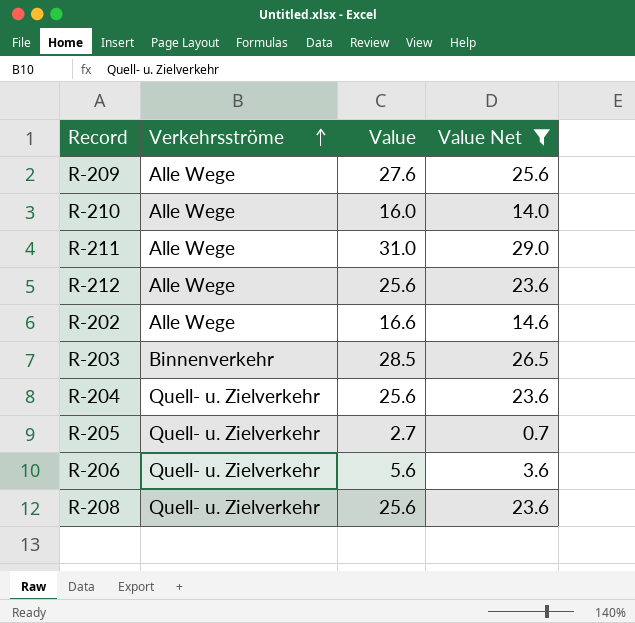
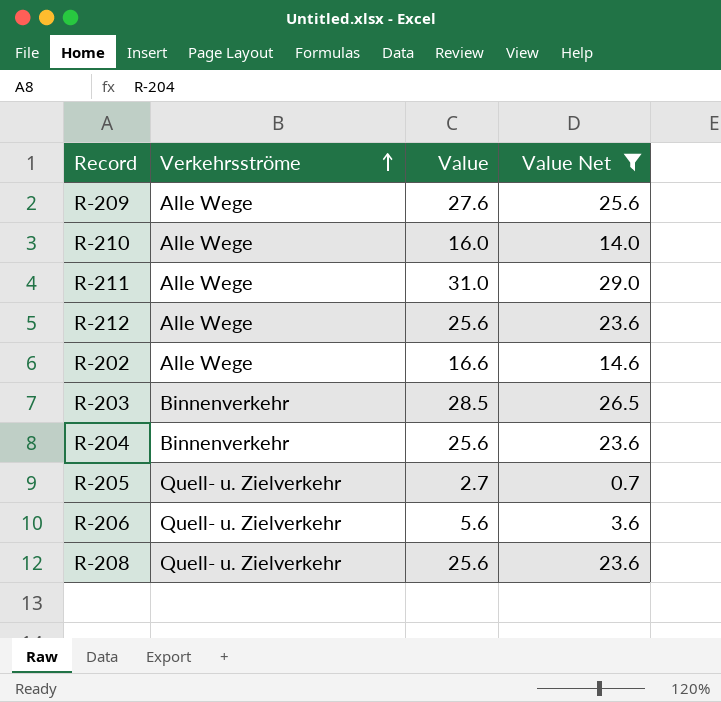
R-204 | Verkehrsströme: Quell- u. Zielverkehr -> Binnenverkehr

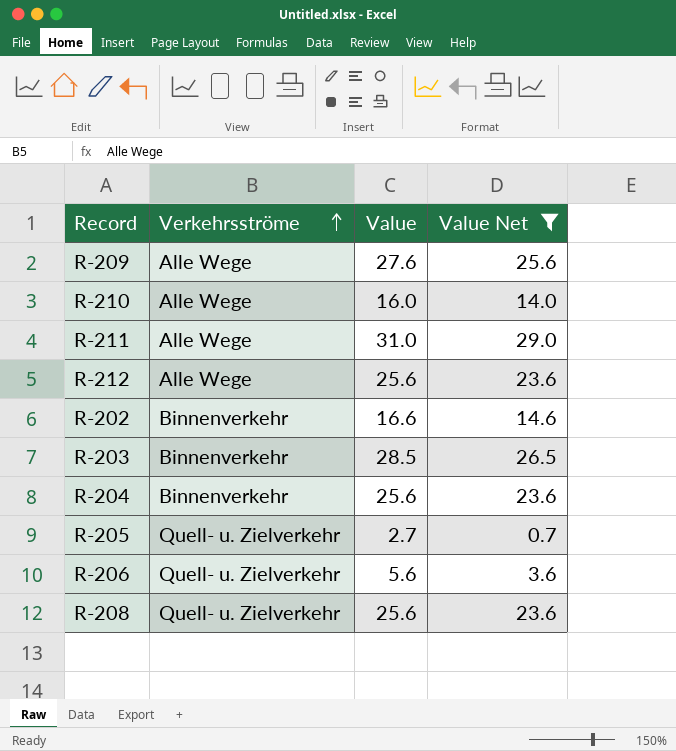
R-202 | Verkehrsströme: Alle Wege -> Binnenverkehr

